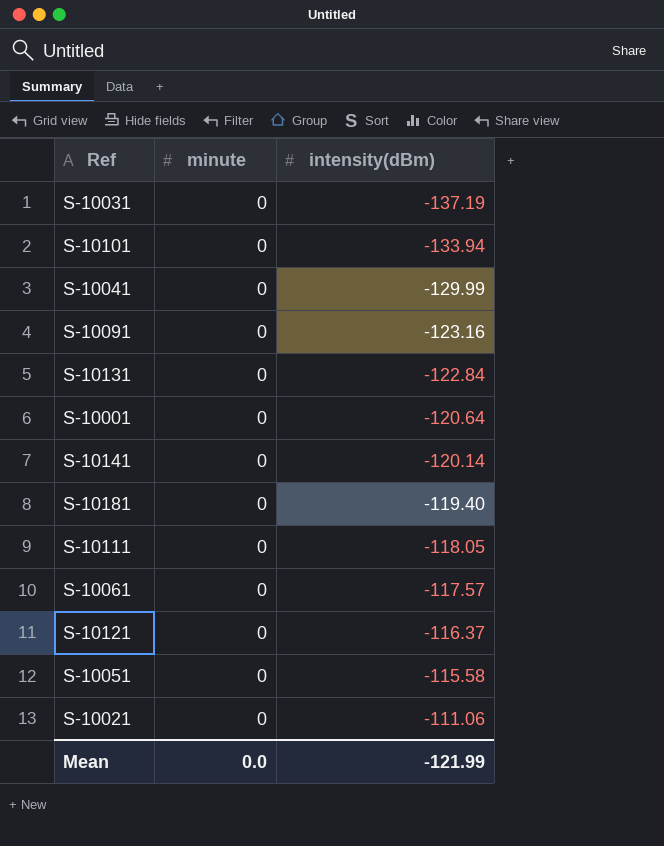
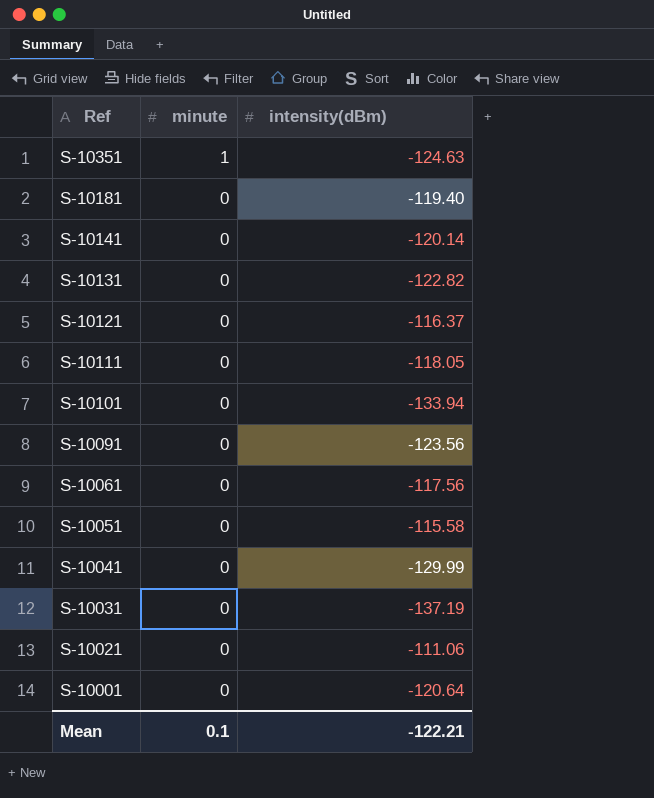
row order: intensity(dBm) ascending -> Ref descending
row S-10351: none -> 1 | -124.63
S-10131 | intensity(dBm): -122.84 -> -122.82
S-10091 | intensity(dBm): -123.16 -> -123.56
S-10061 | intensity(dBm): -117.57 -> -117.56
Mean | minute: 0.0 -> 0.1
Mean | intensity(dBm): -121.99 -> -122.21

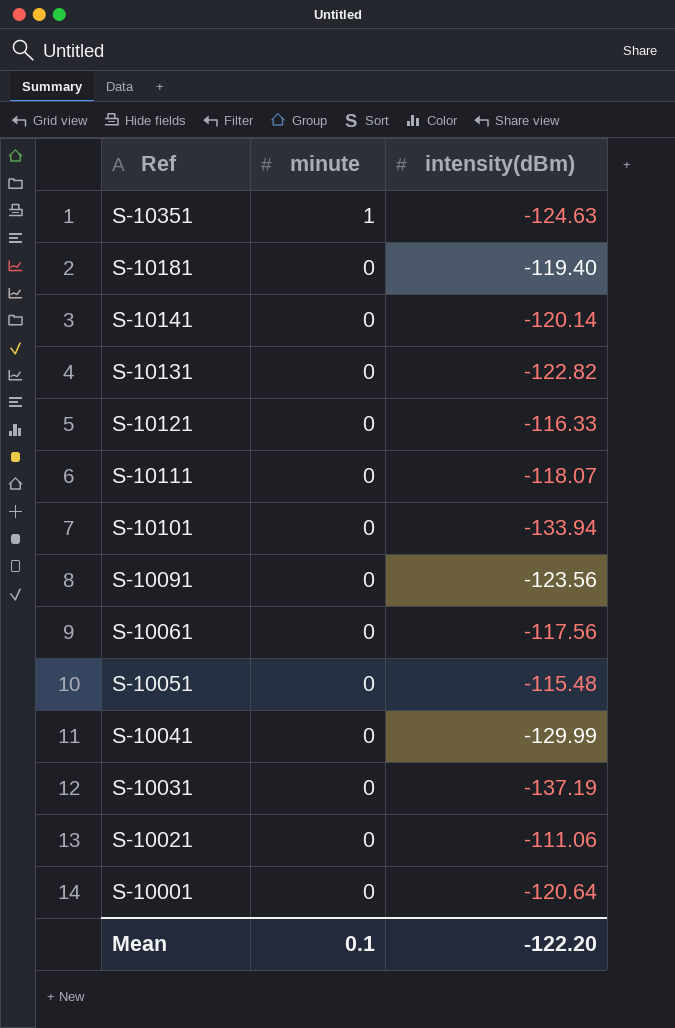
S-10121 | intensity(dBm): -116.37 -> -116.33
S-10111 | intensity(dBm): -118.05 -> -118.07
S-10051 | intensity(dBm): -115.58 -> -115.48
Mean | intensity(dBm): -122.21 -> -122.20

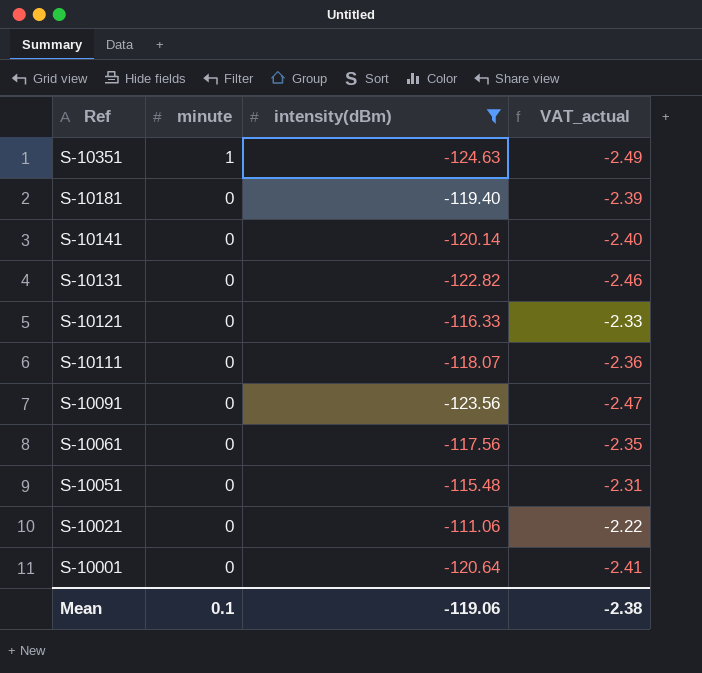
filter: none -> intensity(dBm) >= -124.63
column VAT_actual | formula: none -> [intensity(dBm)] * 0.02
Mean | intensity(dBm): -122.20 -> -119.06

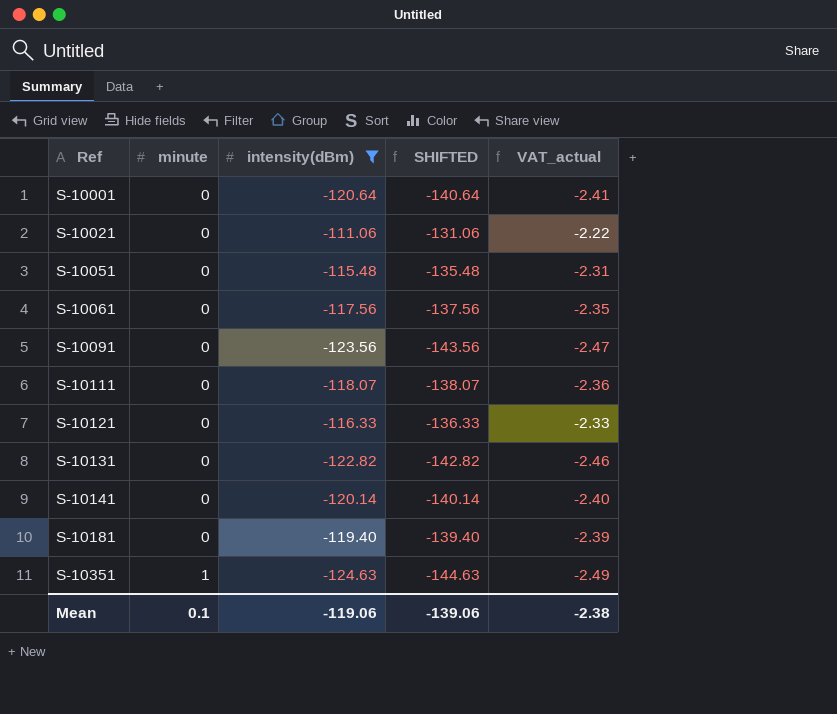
row order: Ref descending -> Ref ascending
column SHIFTED | formula: none -> [intensity(dBm)] - 20

